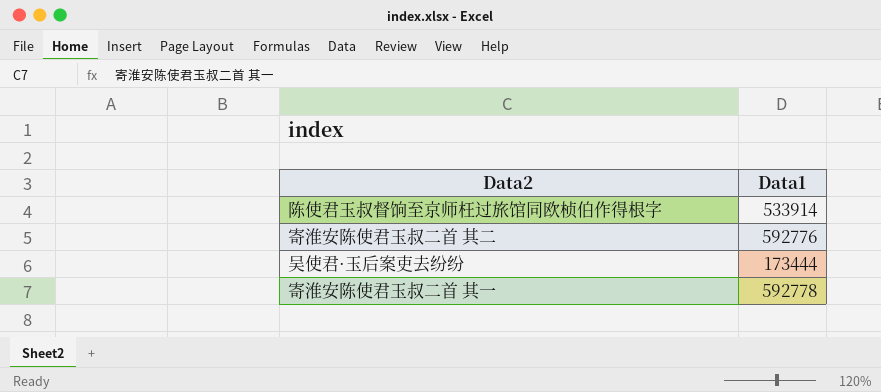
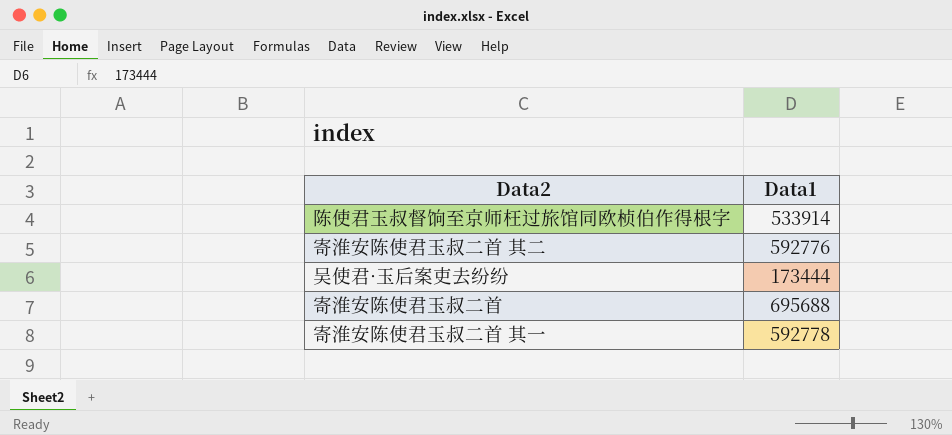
row 寄淮安陈使君玉叔二首: none -> 695688

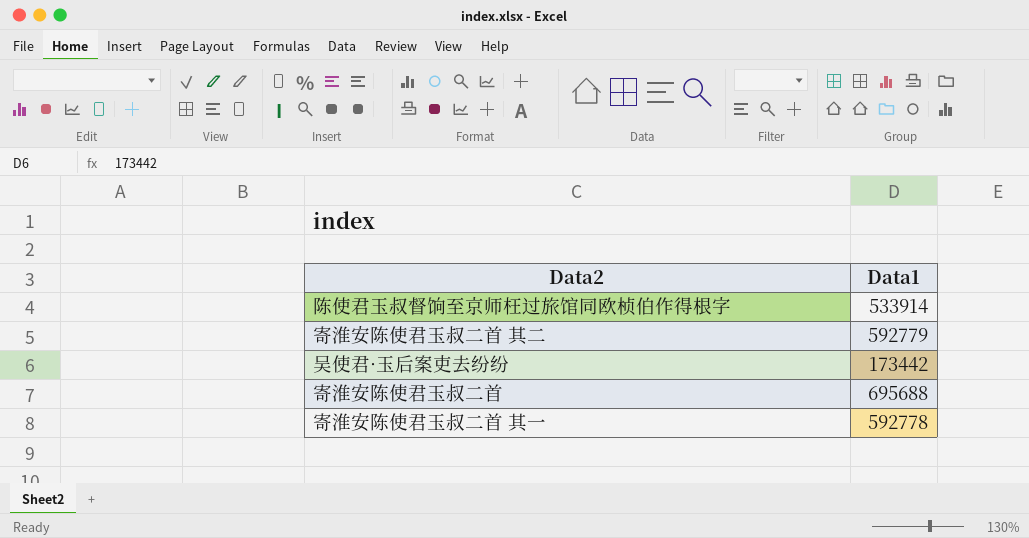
寄淮安陈使君玉叔二首 其二 | Data1: 592776 -> 592779
吴使君·玉后案吏去纷纷 | Data1: 173444 -> 173442

